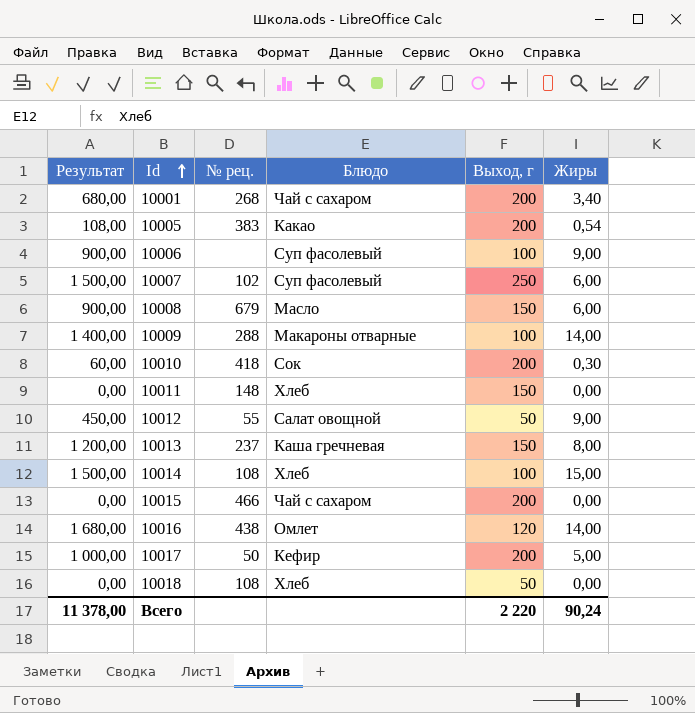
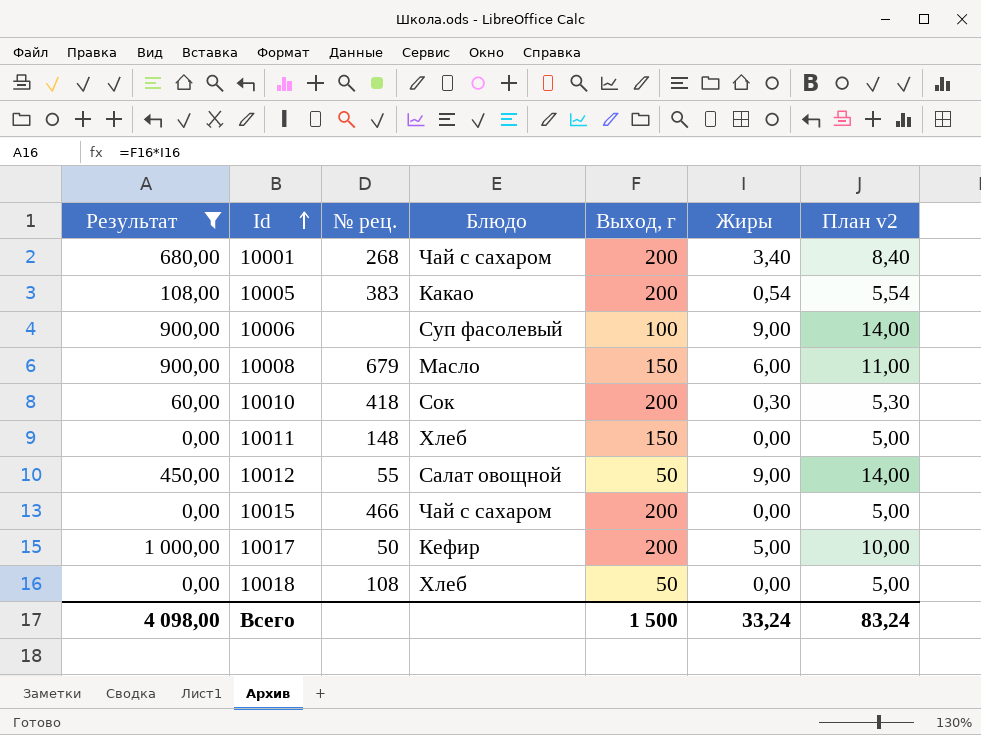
filter: none -> Результат <= 1 000,00
column План v2 | formula: none -> [Жиры] + 5
Всего | Результат: 11 378,00 -> 4 098,00
Всего | Выход, г: 2 220 -> 1 500
Всего | Жиры: 90,24 -> 33,24

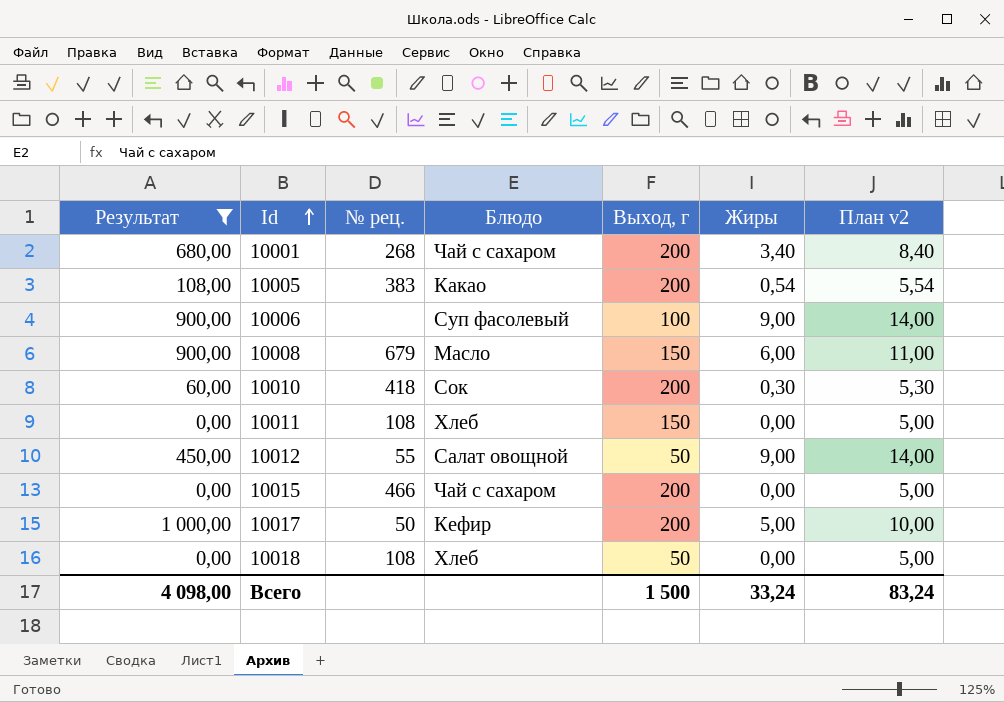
10011 | № рец.: 148 -> 108

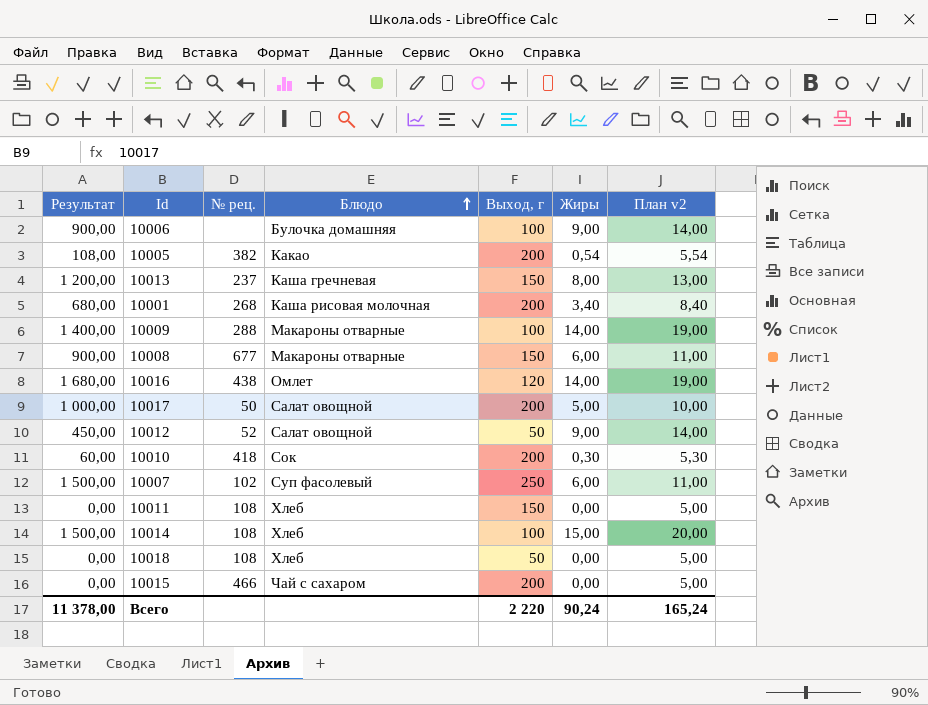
filter: Результат <= 1 000,00 -> none
row order: Id ascending -> Блюдо ascending
10006 | Блюдо: Суп фасолевый -> Булочка домашняя
10005 | № рец.: 383 -> 382
10001 | Блюдо: Чай с сахаром -> Каша рисовая молочная
10008 | № рец.: 679 -> 677
10008 | Блюдо: Масло -> Макароны отварные
10017 | Блюдо: Кефир -> Салат овощной
10012 | № рец.: 55 -> 52
Всего | Результат: 4 098,00 -> 11 378,00
Всего | Выход, г: 1 500 -> 2 220
Всего | Жиры: 33,24 -> 90,24
Всего | План v2: 83,24 -> 165,24

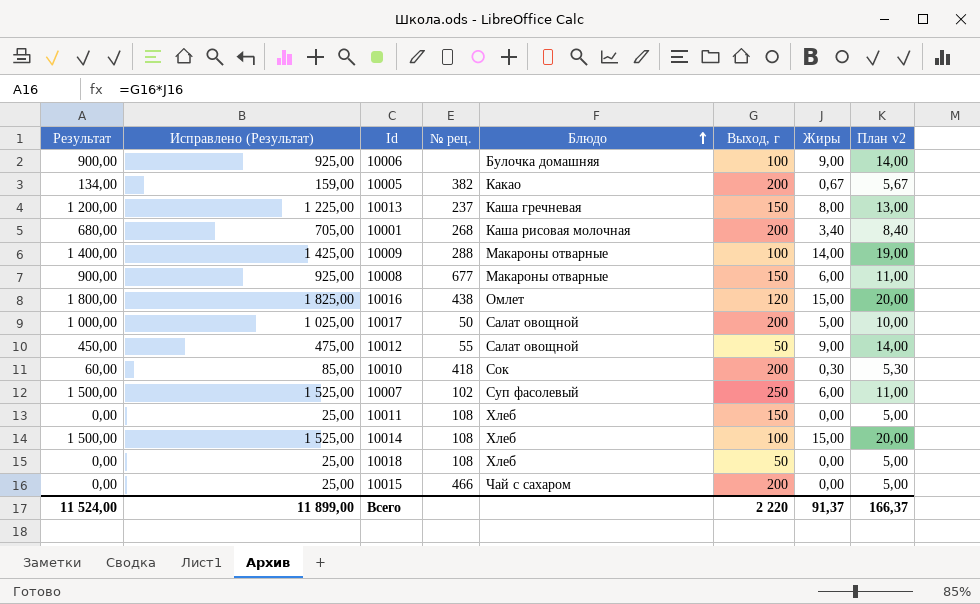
column Исправлено (Результат) | formula: none -> [Результат] + 25
10005 | Результат: 108,00 -> 134,00
10005 | Жиры: 0,54 -> 0,67
10005 | План v2: 5,54 -> 5,67
10016 | Результат: 1 680,00 -> 1 800,00
10016 | Жиры: 14,00 -> 15,00
10016 | План v2: 19,00 -> 20,00
10012 | № рец.: 52 -> 55
Всего | Результат: 11 378,00 -> 11 524,00
Всего | Жиры: 90,24 -> 91,37
Всего | План v2: 165,24 -> 166,37

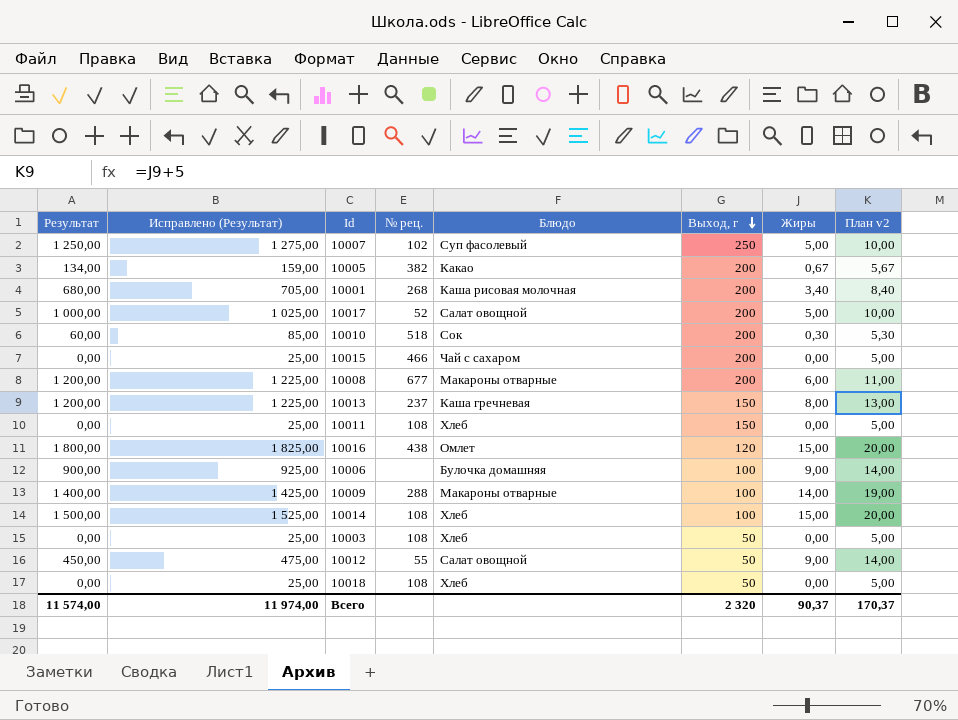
row order: Блюдо ascending -> Выход, г descending
10007 | Результат: 1 500,00 -> 1 250,00
10007 | Исправлено (Результат): 1 525,00 -> 1 275,00
10007 | Жиры: 6,00 -> 5,00
10007 | План v2: 11,00 -> 10,00
10017 | № рец.: 50 -> 52
10010 | № рец.: 418 -> 518
10008 | Результат: 900,00 -> 1 200,00
10008 | Исправлено (Результат): 925,00 -> 1 225,00
10008 | Выход, г: 150 -> 200
row 10003: none -> 0,00 | 25,00 | 108 | Хлеб | 50 | 0,00 | 5,00
Всего | Результат: 11 524,00 -> 11 574,00
Всего | Исправлено (Результат): 11 899,00 -> 11 974,00
Всего | Выход, г: 2 220 -> 2 320
Всего | Жиры: 91,37 -> 90,37
Всего | План v2: 166,37 -> 170,37

